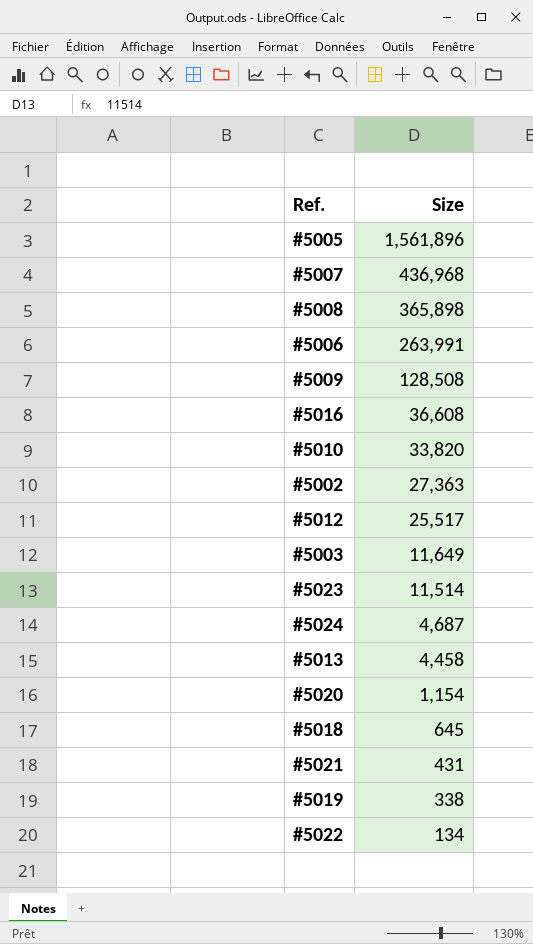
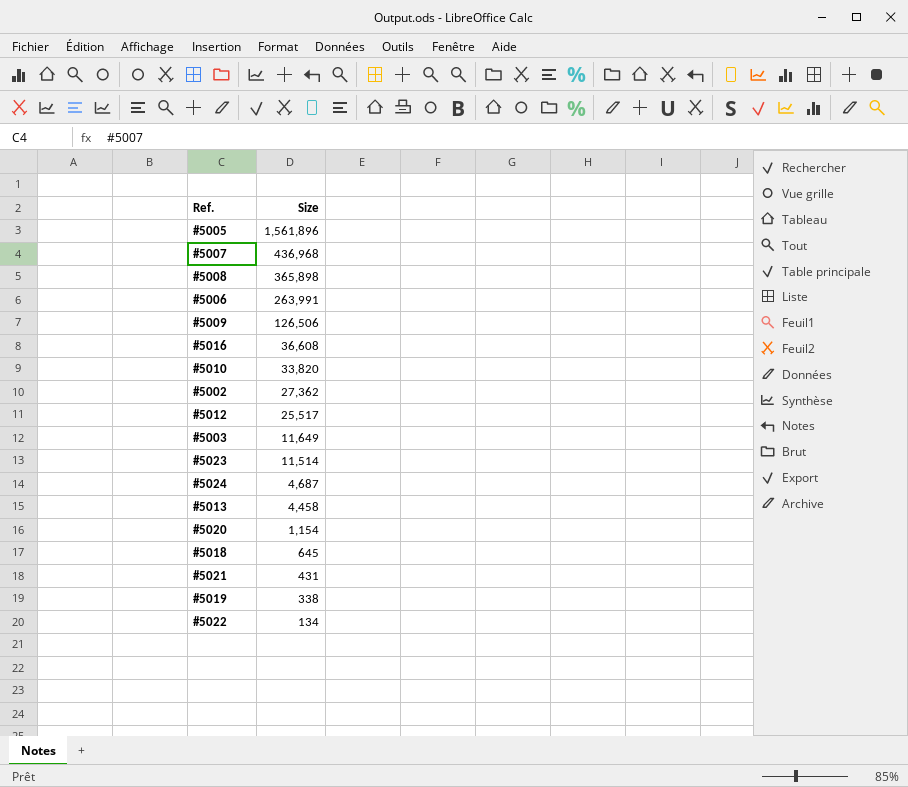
#5009 | Size: 128,508 -> 126,506
#5002 | Size: 27,363 -> 27,362

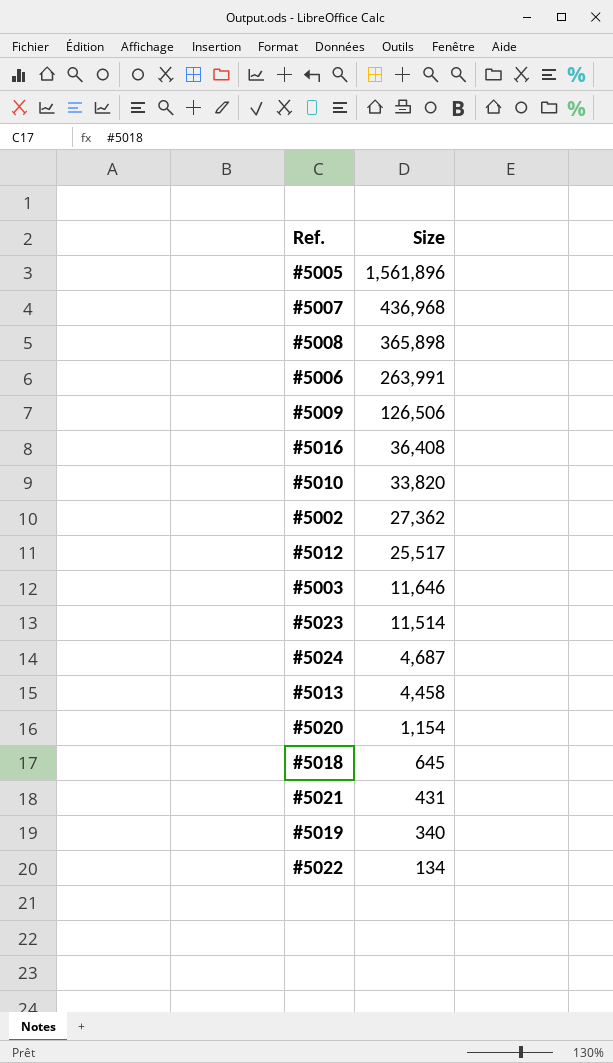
#5016 | Size: 36,608 -> 36,408
#5003 | Size: 11,649 -> 11,646
#5019 | Size: 338 -> 340

